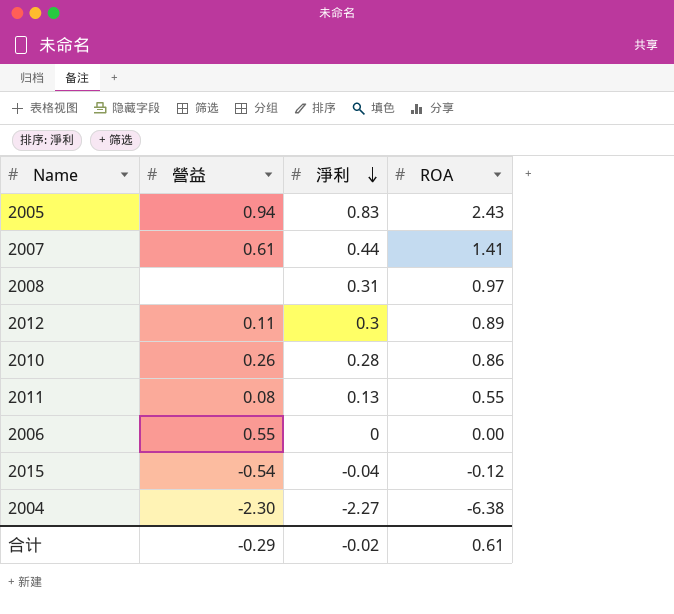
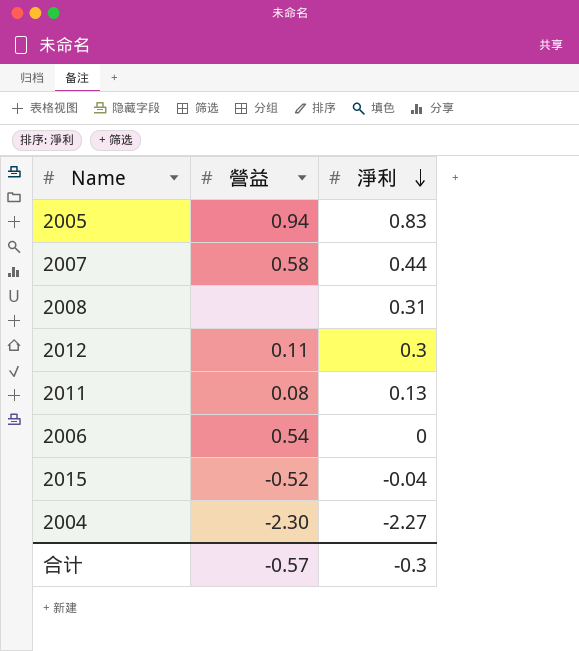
column ROA | position: 4 -> none
row 2010: 0.26 | 0.28 | 0.86 -> none
2007 | 營益: 0.61 -> 0.58
2006 | 營益: 0.55 -> 0.54
2015 | 營益: -0.54 -> -0.52
合计 | 營益: -0.29 -> -0.57
合计 | 淨利: -0.02 -> -0.3

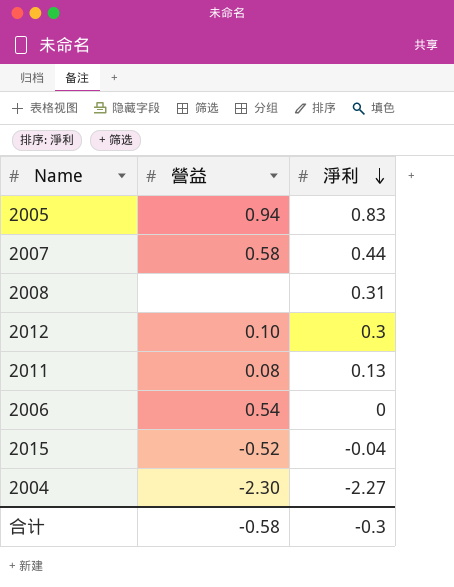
2012 | 營益: 0.11 -> 0.10
合计 | 營益: -0.57 -> -0.58

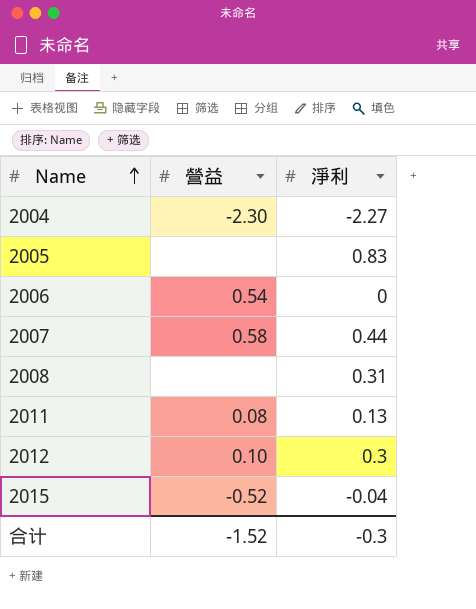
row order: 淨利 descending -> Name ascending
2005 | 營益: 0.94 -> none
合计 | 營益: -0.58 -> -1.52

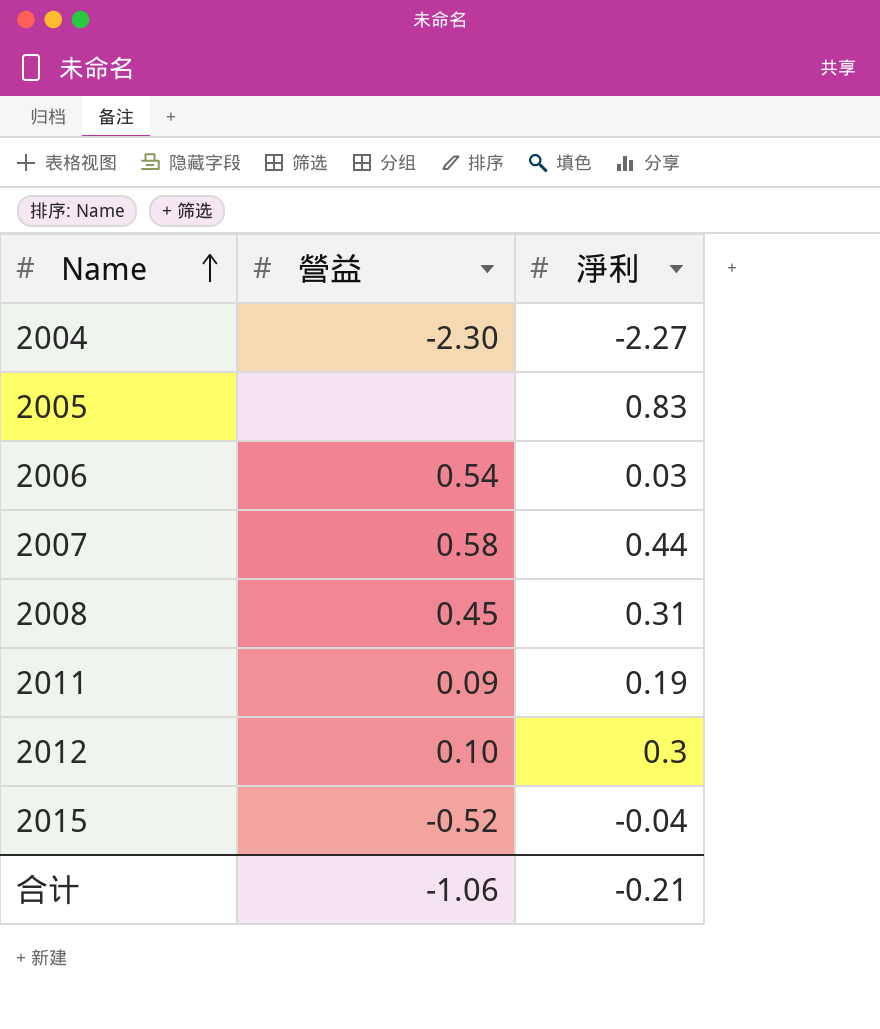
2006 | 淨利: 0 -> 0.03
2008 | 營益: none -> 0.45
2011 | 營益: 0.08 -> 0.09
2011 | 淨利: 0.13 -> 0.19
合计 | 營益: -1.52 -> -1.06
合计 | 淨利: -0.3 -> -0.21

